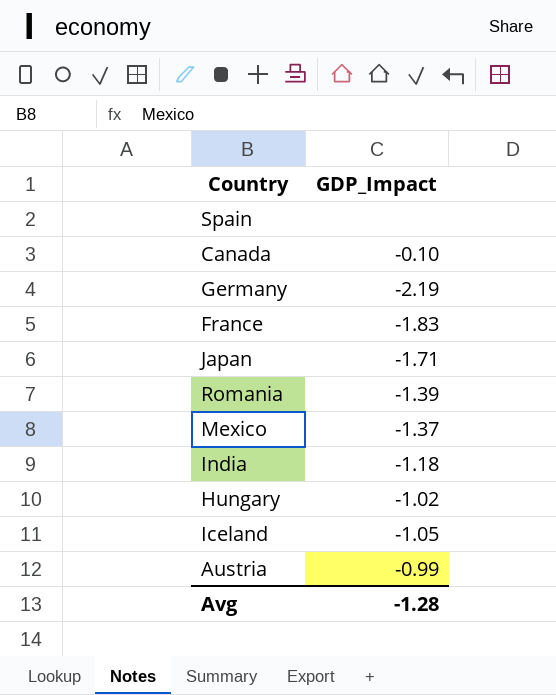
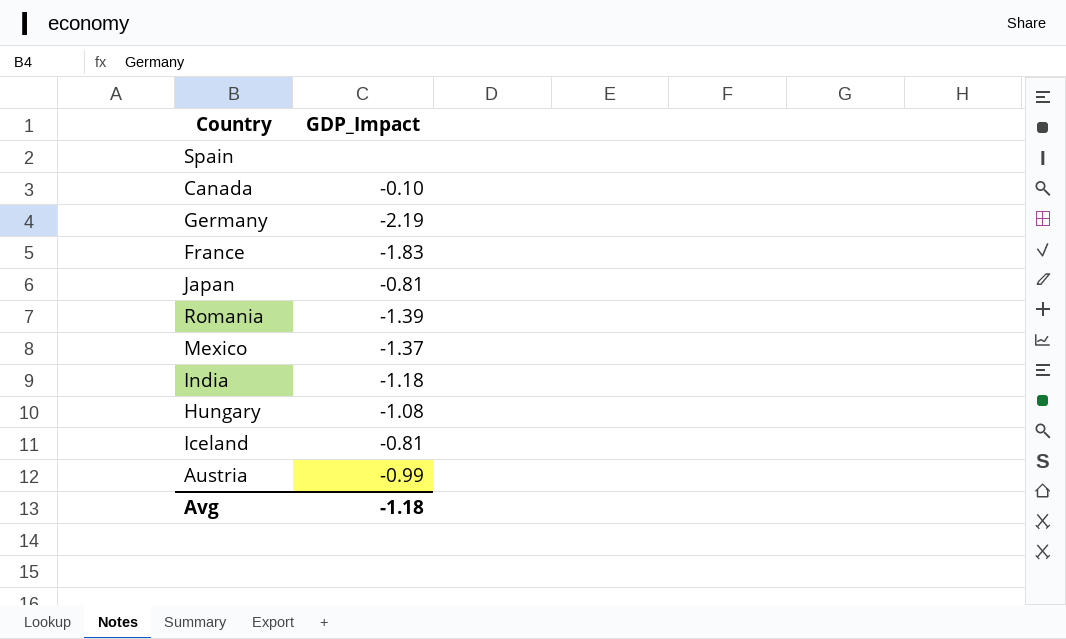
Japan | GDP_Impact: -1.71 -> -0.81
Hungary | GDP_Impact: -1.02 -> -1.08
Iceland | GDP_Impact: -1.05 -> -0.81
Avg | GDP_Impact: -1.28 -> -1.18

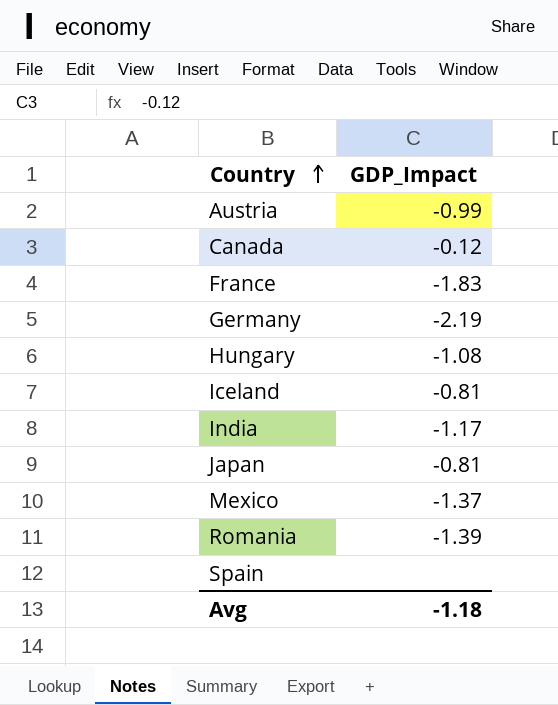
row order: none -> Country ascending
Canada | GDP_Impact: -0.10 -> -0.12
India | GDP_Impact: -1.18 -> -1.17

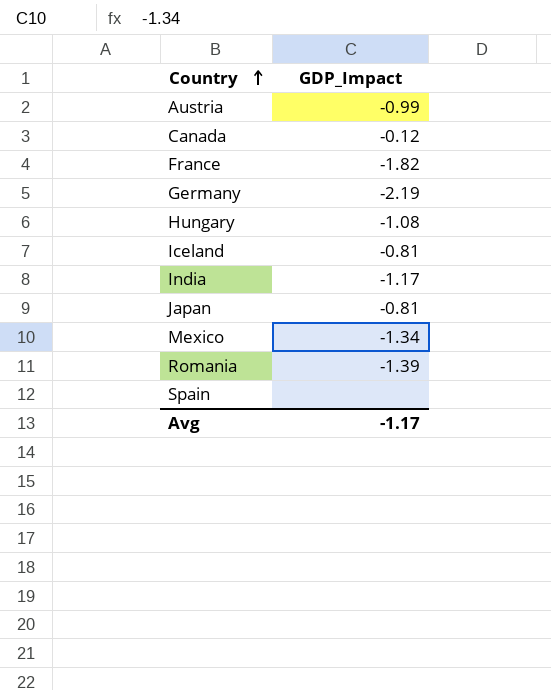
France | GDP_Impact: -1.83 -> -1.82
Mexico | GDP_Impact: -1.37 -> -1.34
Avg | GDP_Impact: -1.18 -> -1.17

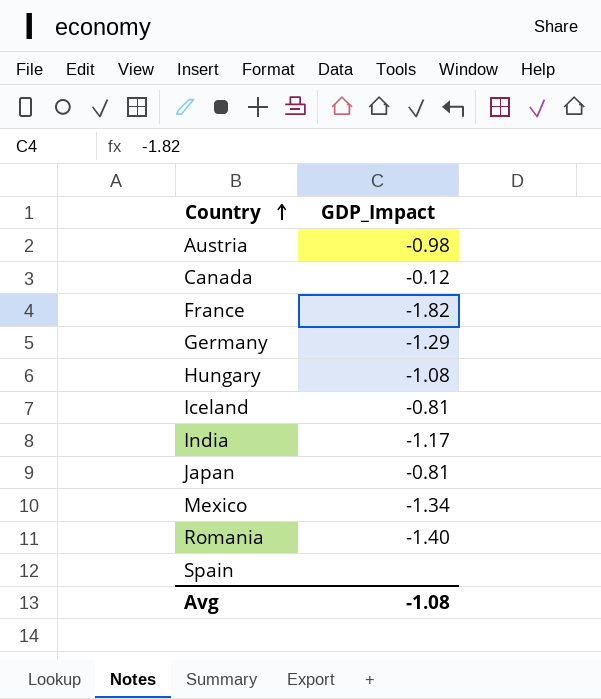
Austria | GDP_Impact: -0.99 -> -0.98
Germany | GDP_Impact: -2.19 -> -1.29
Romania | GDP_Impact: -1.39 -> -1.40
Avg | GDP_Impact: -1.17 -> -1.08

